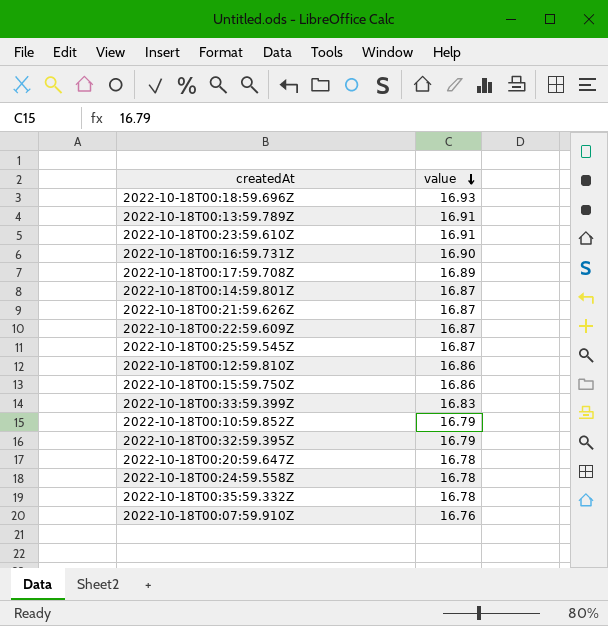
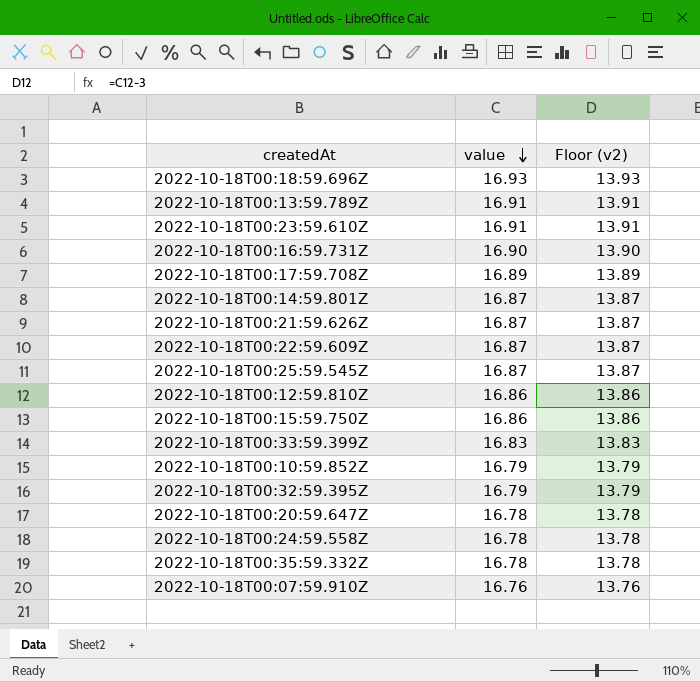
column Floor (v2) | formula: none -> [value] - 3

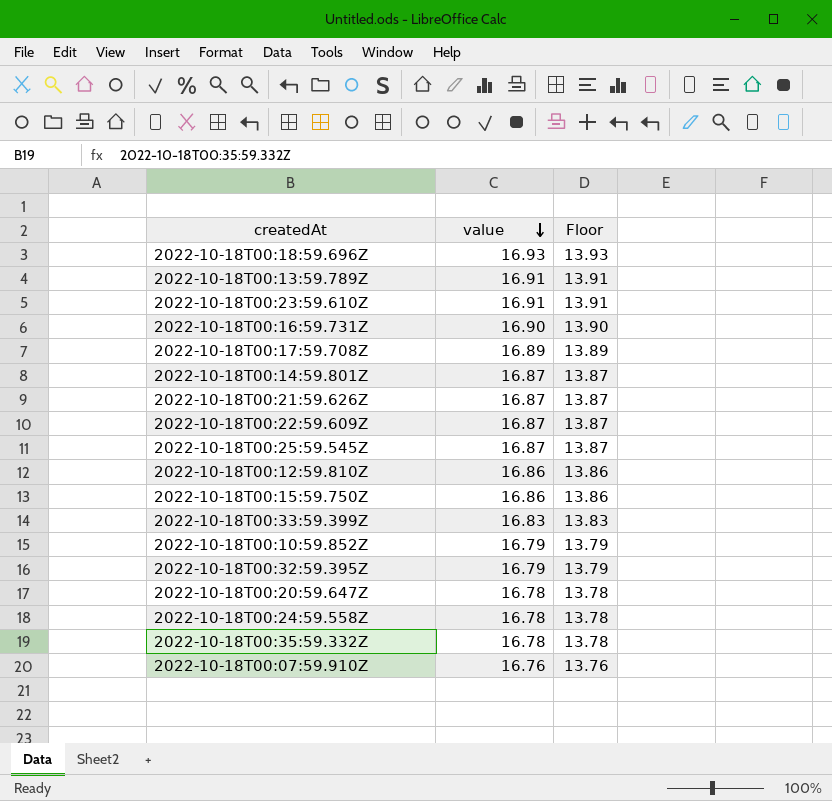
column name: Floor (v2) -> Floor

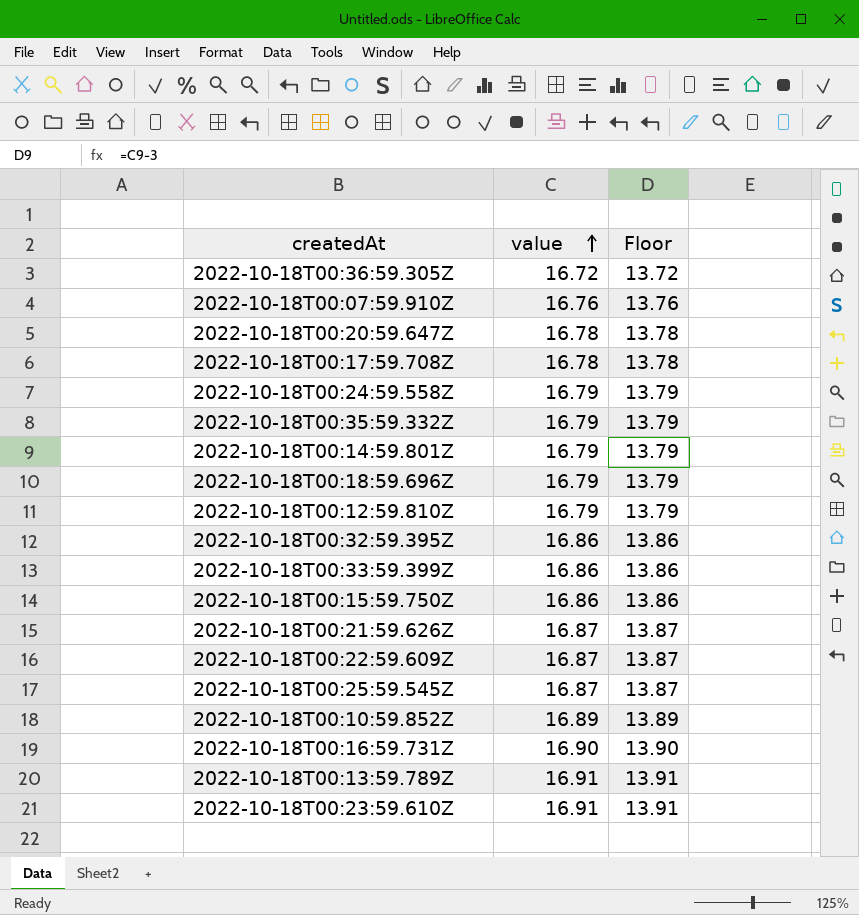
row order: value descending -> value ascending
row 2022-10-18T00:36:59.305Z: none -> 16.72 | 13.72
2022-10-18T00:17:59.708Z | value: 16.89 -> 16.78
2022-10-18T00:17:59.708Z | Floor: 13.89 -> 13.78
2022-10-18T00:24:59.558Z | value: 16.78 -> 16.79
2022-10-18T00:24:59.558Z | Floor: 13.78 -> 13.79
2022-10-18T00:35:59.332Z | value: 16.78 -> 16.79
2022-10-18T00:35:59.332Z | Floor: 13.78 -> 13.79
2022-10-18T00:14:59.801Z | value: 16.87 -> 16.79
2022-10-18T00:14:59.801Z | Floor: 13.87 -> 13.79
2022-10-18T00:18:59.696Z | value: 16.93 -> 16.79
2022-10-18T00:18:59.696Z | Floor: 13.93 -> 13.79
2022-10-18T00:12:59.810Z | value: 16.86 -> 16.79
2022-10-18T00:12:59.810Z | Floor: 13.86 -> 13.79
2022-10-18T00:32:59.395Z | value: 16.79 -> 16.86
2022-10-18T00:32:59.395Z | Floor: 13.79 -> 13.86
2022-10-18T00:33:59.399Z | value: 16.83 -> 16.86
2022-10-18T00:33:59.399Z | Floor: 13.83 -> 13.86
2022-10-18T00:10:59.852Z | value: 16.79 -> 16.89
2022-10-18T00:10:59.852Z | Floor: 13.79 -> 13.89

